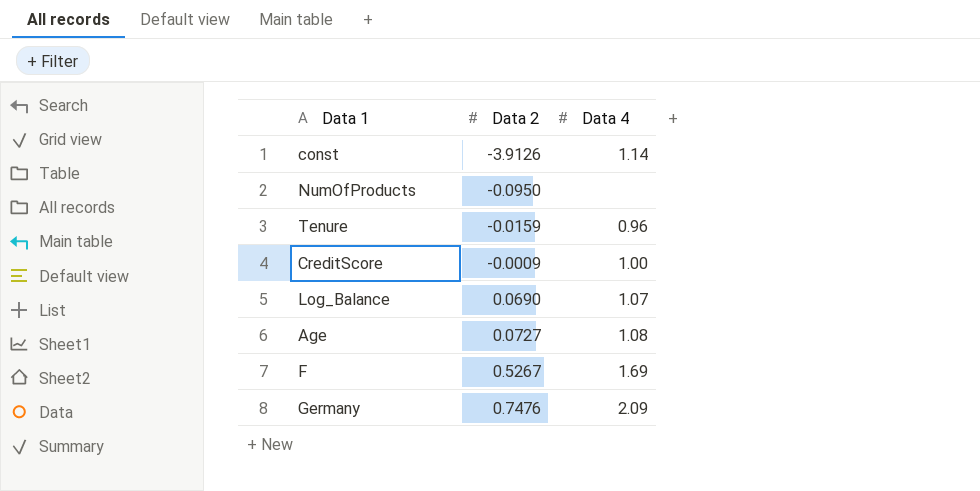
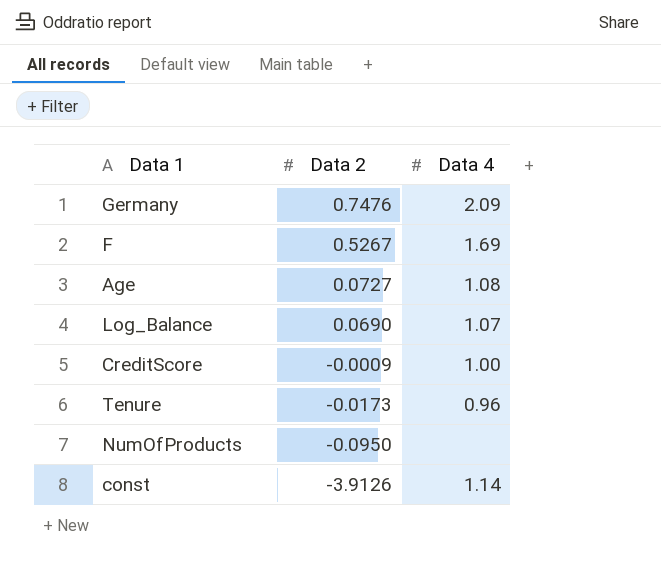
row order: Data 2 ascending -> Data 2 descending
Tenure | Data 2: -0.0159 -> -0.0173

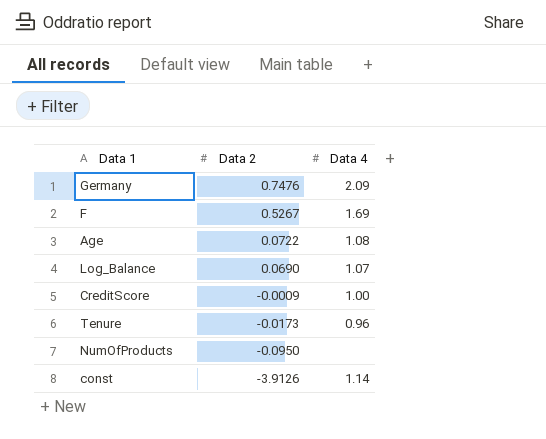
Age | Data 2: 0.0727 -> 0.0722

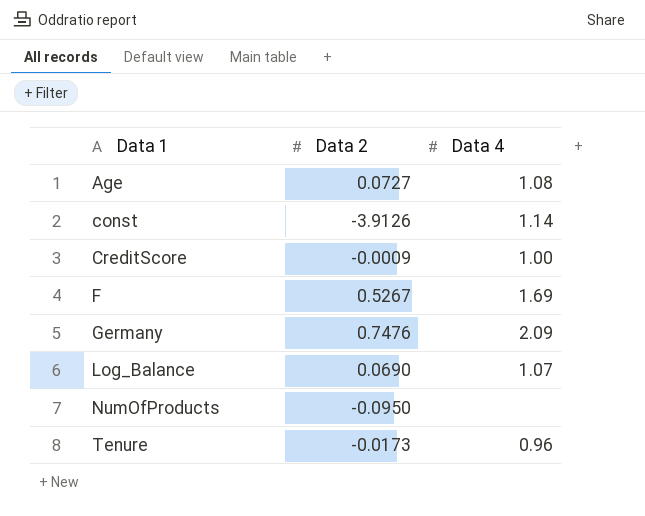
row order: Data 2 descending -> Data 1 ascending
Age | Data 2: 0.0722 -> 0.0727

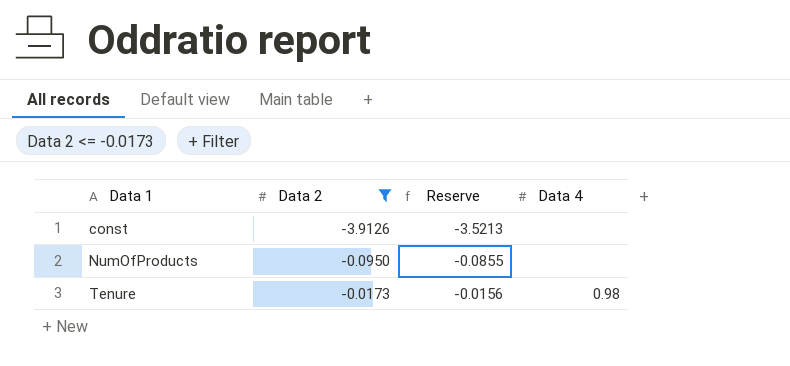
filter: none -> Data 2 <= -0.0173
column Reserve | formula: none -> [Data 2] * 0.9
const | Data 4: 1.14 -> none
Tenure | Data 4: 0.96 -> 0.98

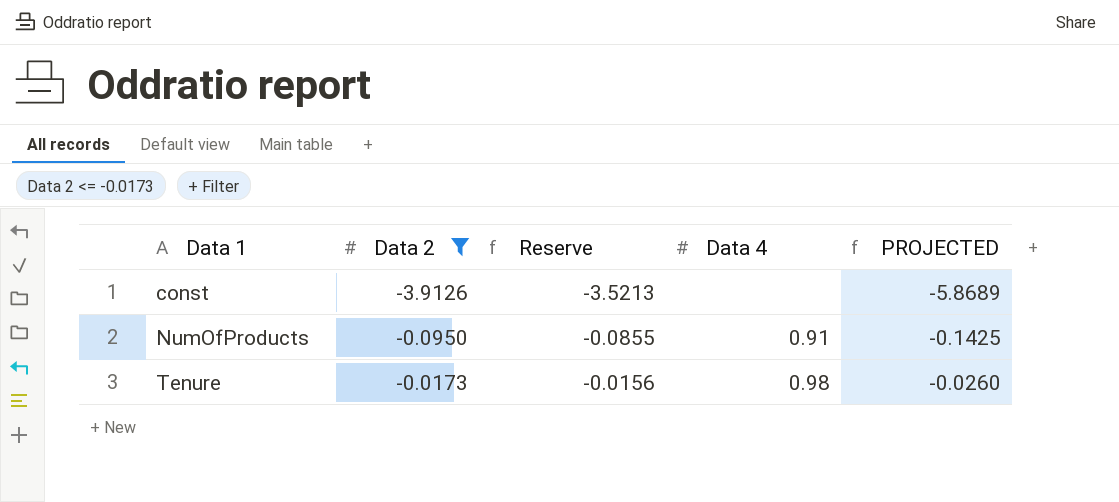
column PROJECTED | formula: none -> [Data 2] * 1.5
NumOfProducts | Data 4: none -> 0.91

